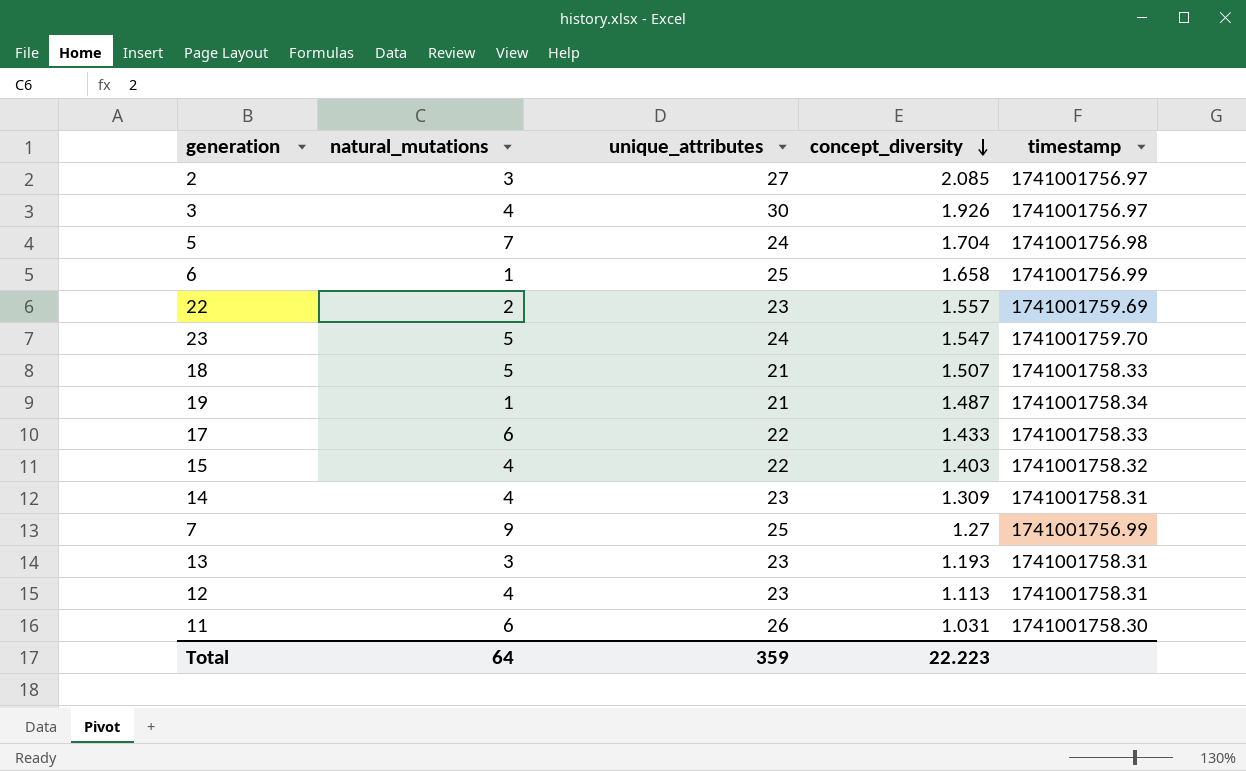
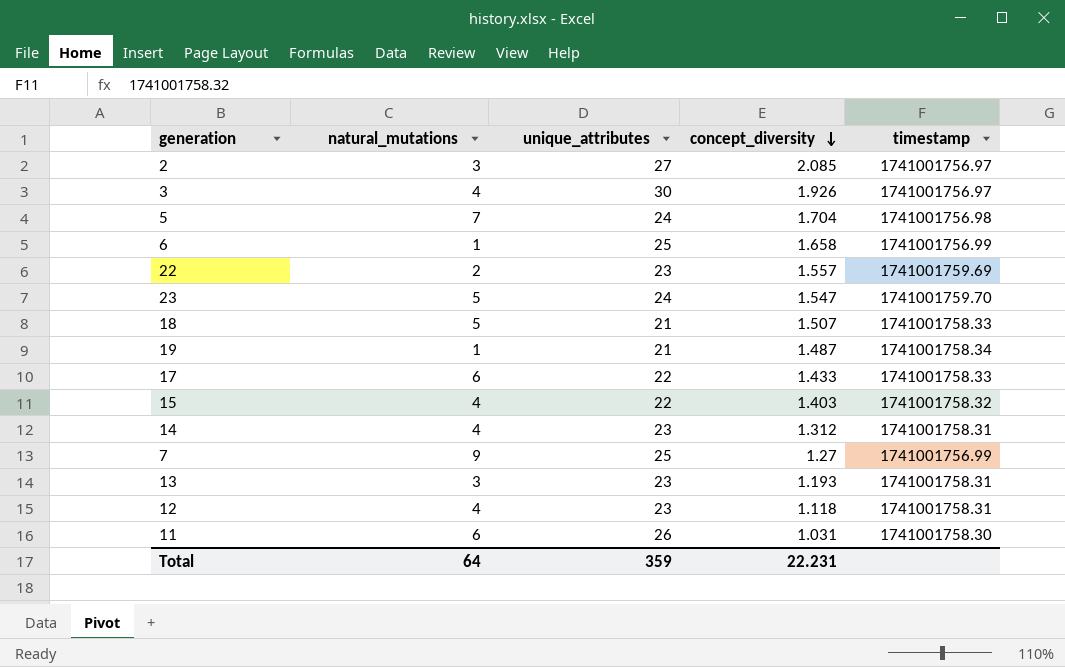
14 | concept_diversity: 1.309 -> 1.312
12 | concept_diversity: 1.113 -> 1.118
Total | concept_diversity: 22.223 -> 22.231

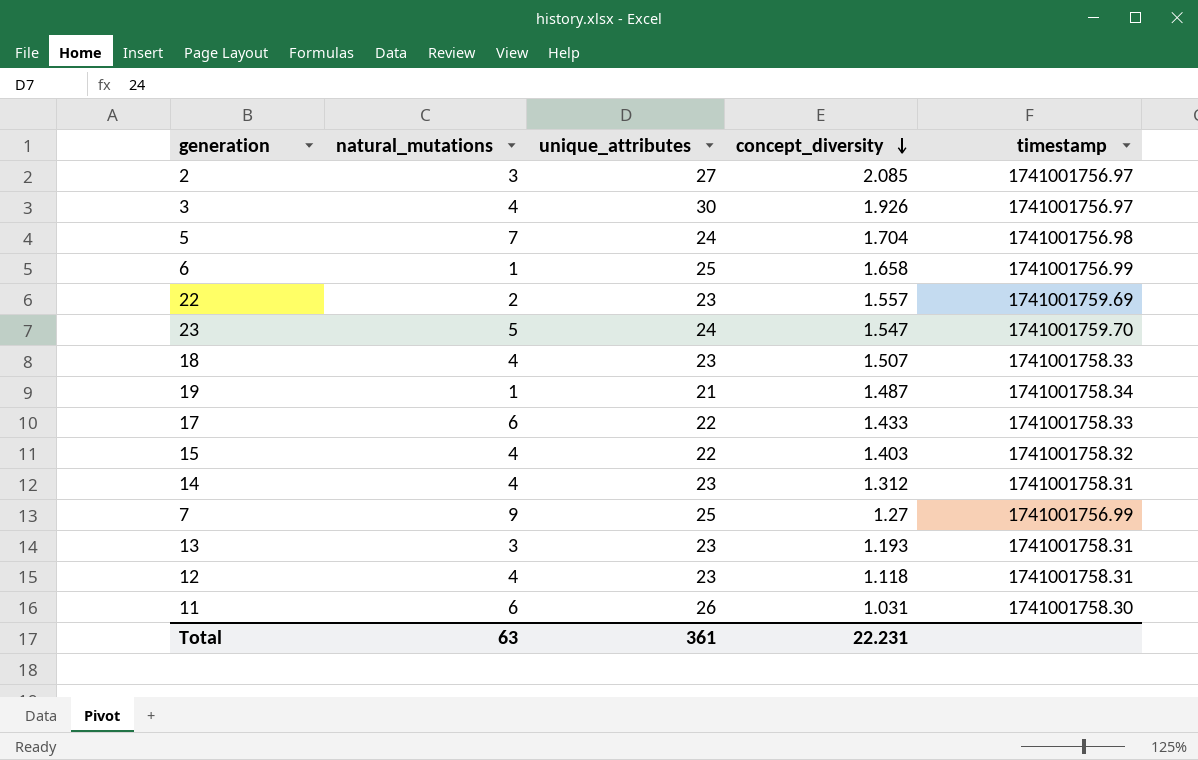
18 | natural_mutations: 5 -> 4
18 | unique_attributes: 21 -> 23
Total | natural_mutations: 64 -> 63
Total | unique_attributes: 359 -> 361

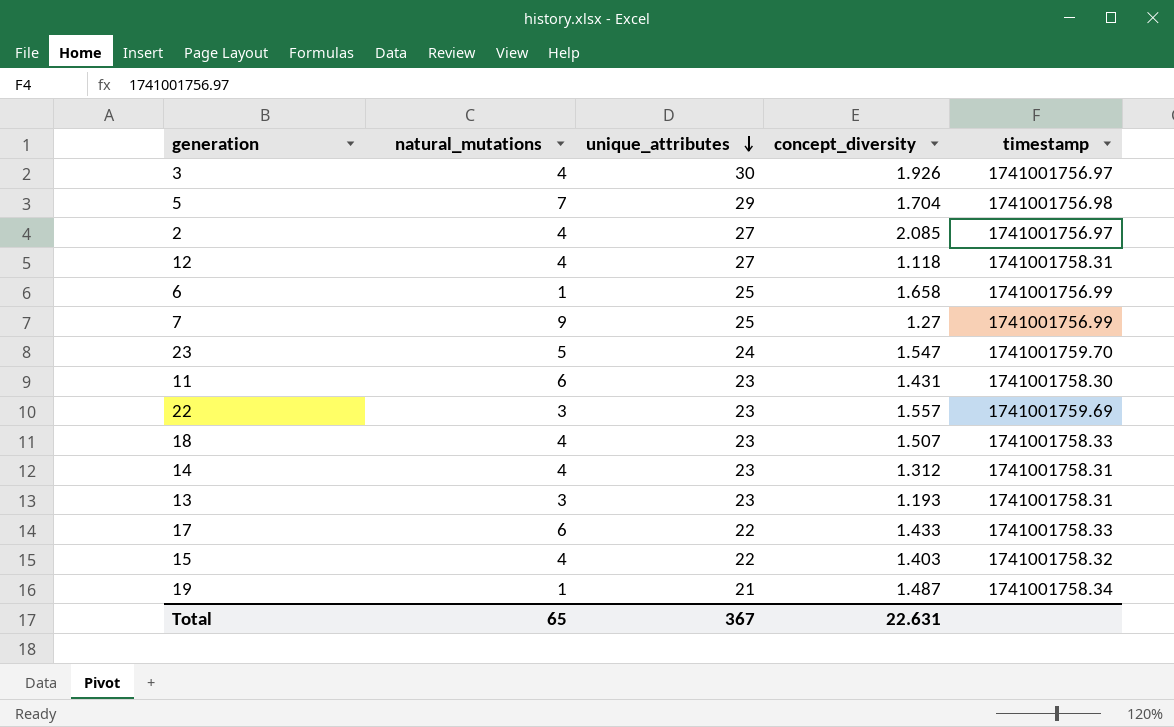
row order: concept_diversity descending -> unique_attributes descending
5 | unique_attributes: 24 -> 29
2 | natural_mutations: 3 -> 4
12 | unique_attributes: 23 -> 27
11 | unique_attributes: 26 -> 23
11 | concept_diversity: 1.031 -> 1.431
22 | natural_mutations: 2 -> 3
Total | natural_mutations: 63 -> 65
Total | unique_attributes: 361 -> 367
Total | concept_diversity: 22.231 -> 22.631

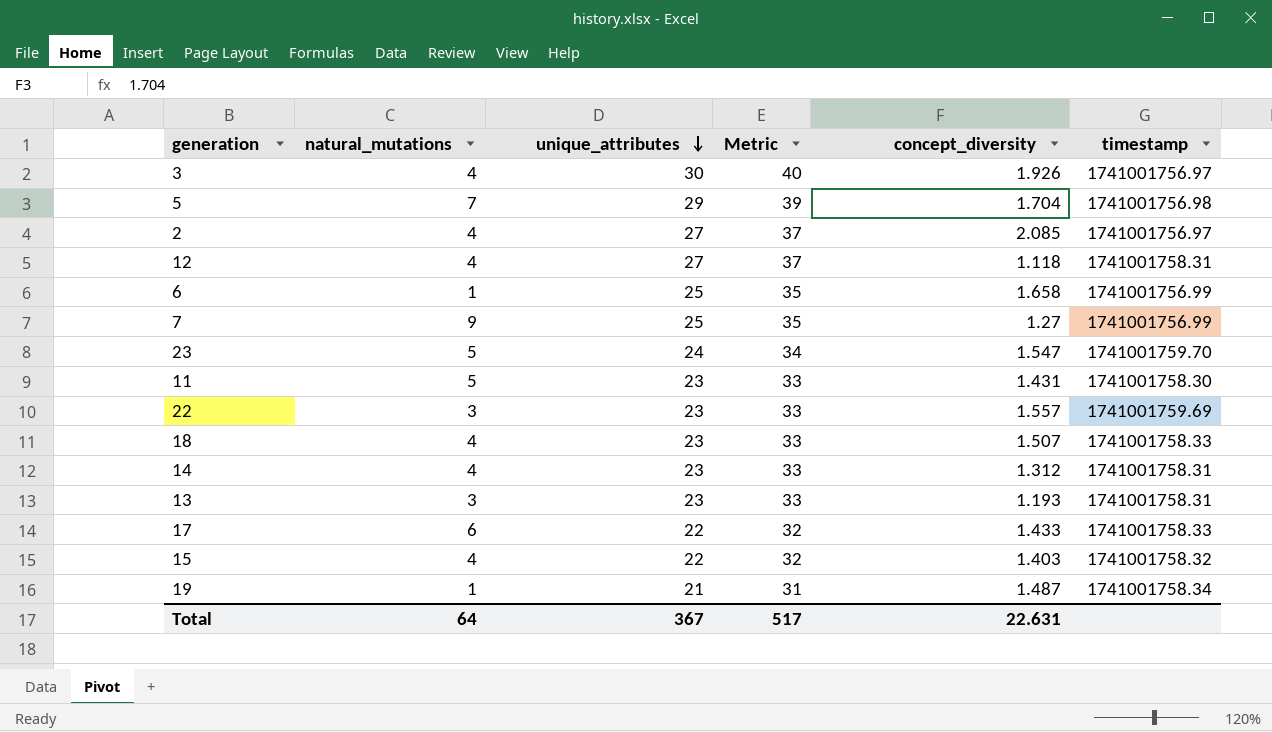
column Metric | formula: none -> [unique_attributes] + 10
11 | natural_mutations: 6 -> 5
Total | natural_mutations: 65 -> 64

